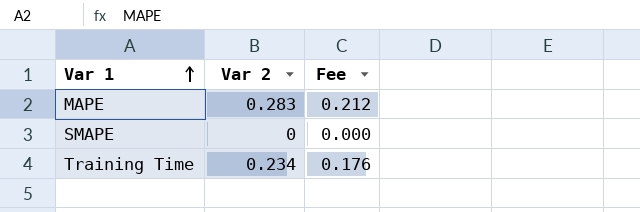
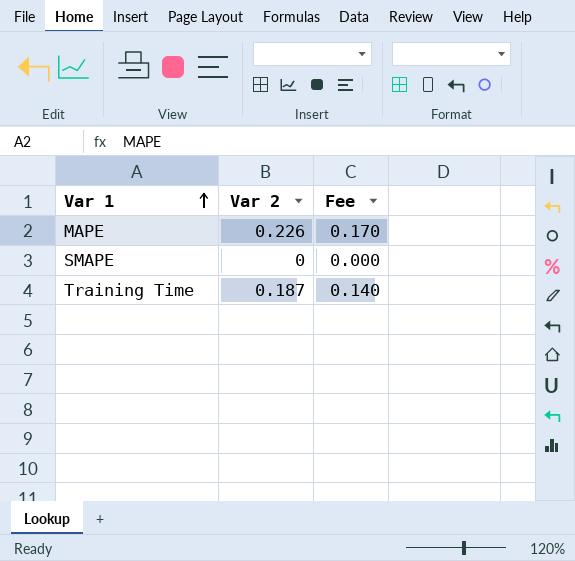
MAPE | Var 2: 0.283 -> 0.226
MAPE | Fee: 0.212 -> 0.170
Training Time | Var 2: 0.234 -> 0.187
Training Time | Fee: 0.176 -> 0.140

